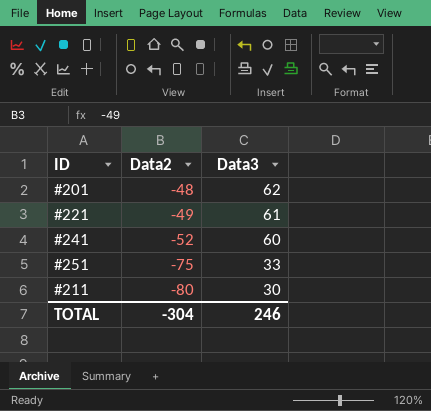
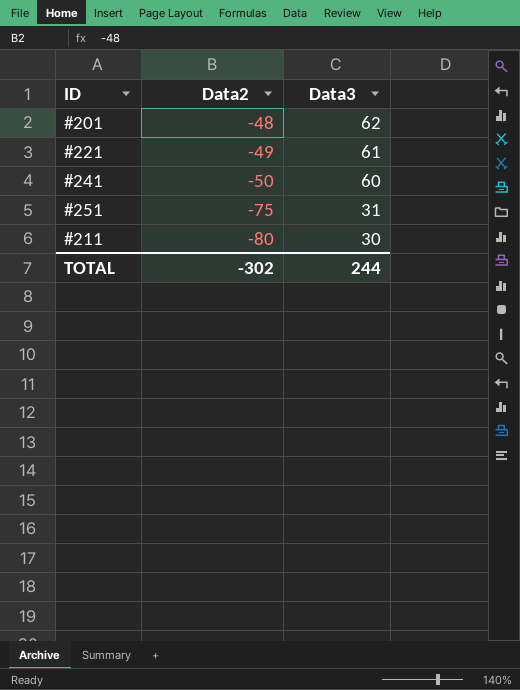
#241 | Data2: -52 -> -50
#251 | Data3: 33 -> 31
TOTAL | Data2: -304 -> -302
TOTAL | Data3: 246 -> 244

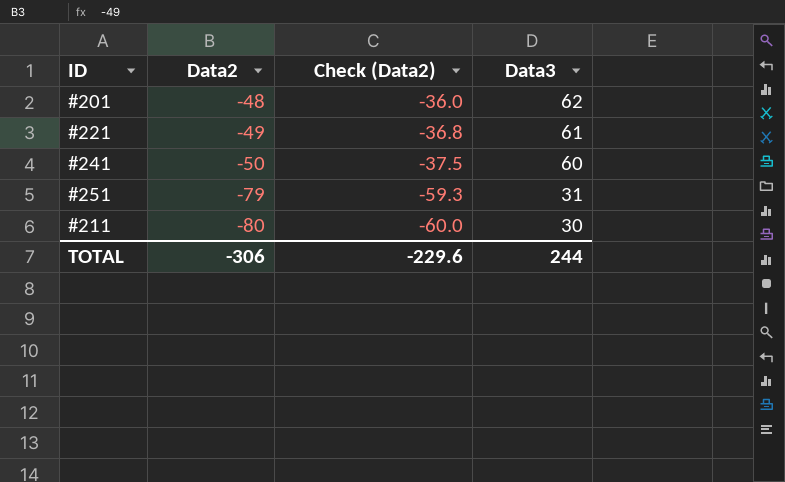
column Check (Data2) | formula: none -> [Data2] * 0.75
#251 | Data2: -75 -> -79
TOTAL | Data2: -302 -> -306

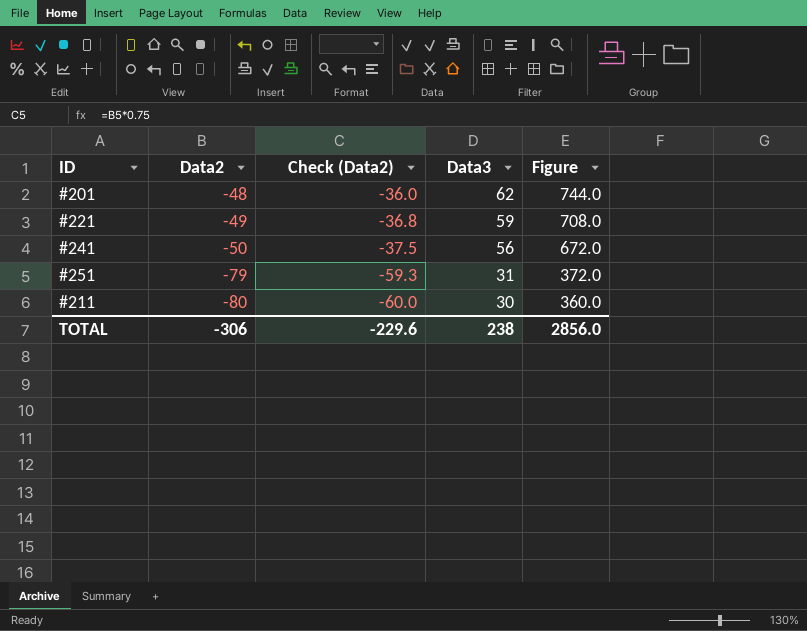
column Figure | formula: none -> [Data3] * 12
#221 | Data3: 61 -> 59
#241 | Data3: 60 -> 56
TOTAL | Data3: 244 -> 238

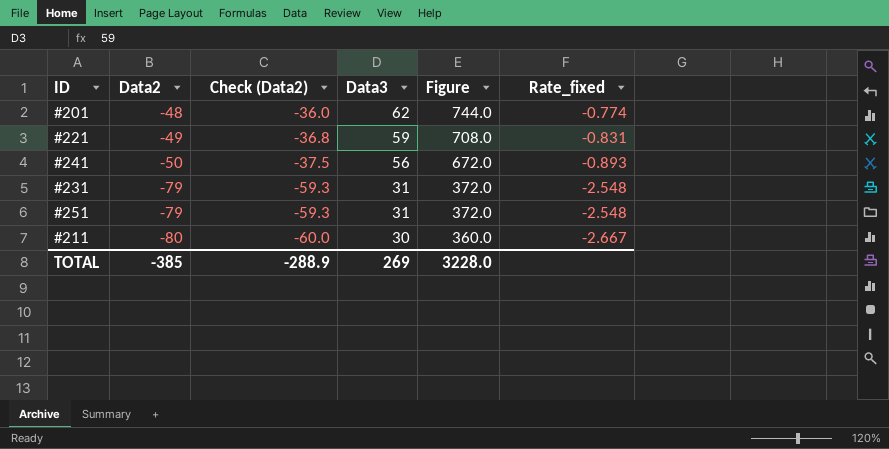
column Rate_fixed | formula: none -> [Data2] / [Data3]
row #231: none -> -79 | -59.3 | 31 | 372.0 | -2.548
TOTAL | Data2: -306 -> -385
TOTAL | Check (Data2): -229.6 -> -288.9
TOTAL | Data3: 238 -> 269
TOTAL | Figure: 2856.0 -> 3228.0

